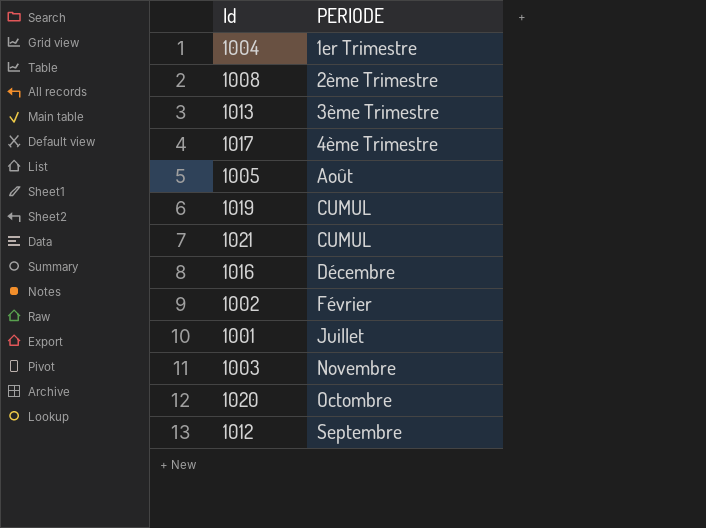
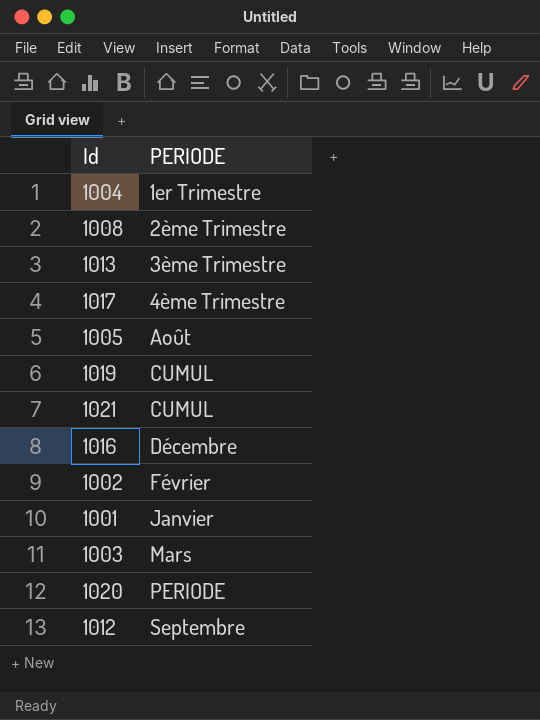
1001 | PERIODE: Juillet -> Janvier
1003 | PERIODE: Novembre -> Mars
1020 | PERIODE: Octombre -> PERIODE

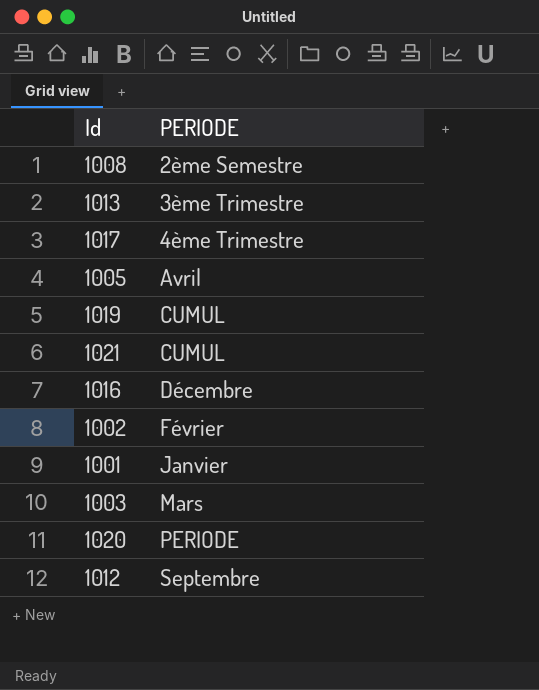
row 1004: 1er Trimestre -> none
1008 | PERIODE: 2ème Trimestre -> 2ème Semestre
1005 | PERIODE: Août -> Avril

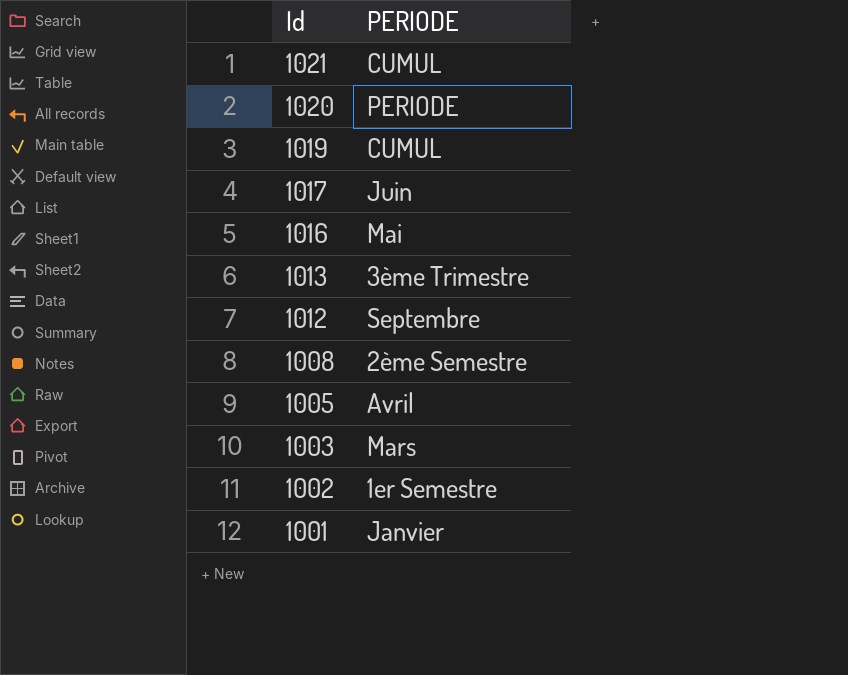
row order: PERIODE ascending -> Id descending
1017 | PERIODE: 4ème Trimestre -> Juin
1016 | PERIODE: Décembre -> Mai
1002 | PERIODE: Février -> 1er Semestre

